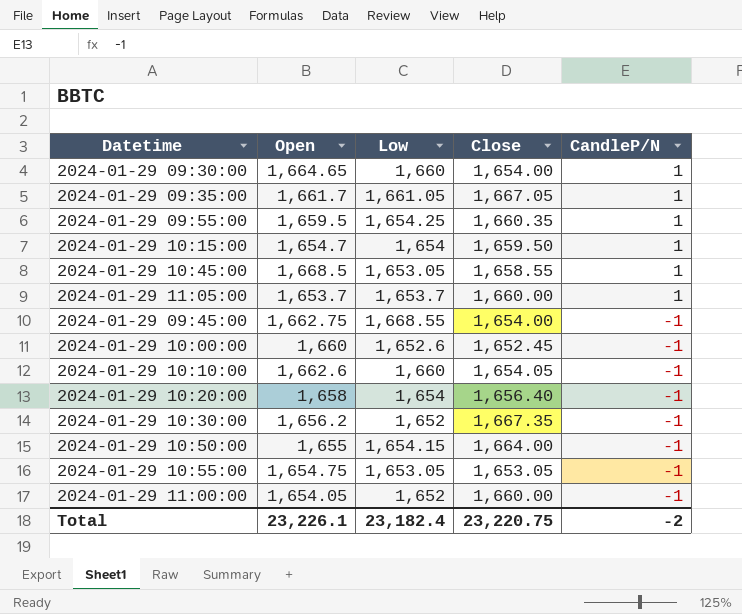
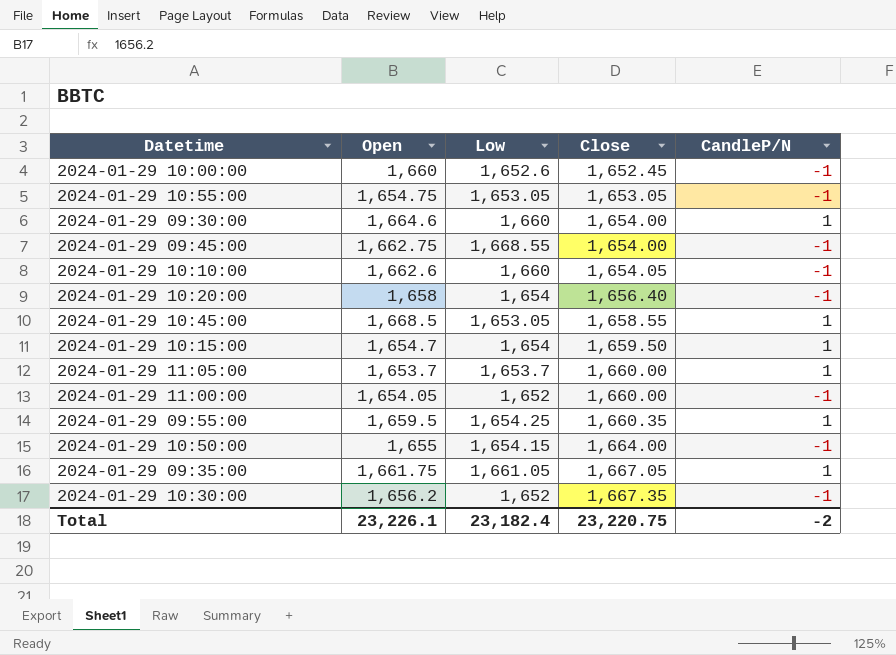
row order: CandleP/N descending -> Close ascending
2024-01-29 09:30:00 | Open: 1,664.65 -> 1,664.6
2024-01-29 09:35:00 | Open: 1,661.7 -> 1,661.75

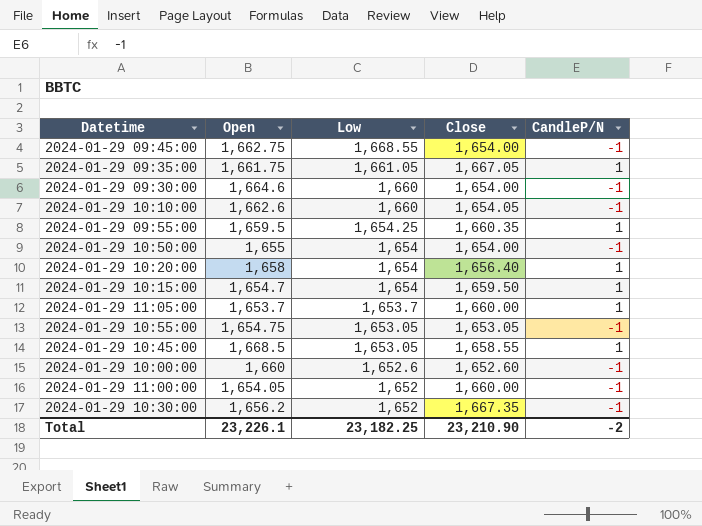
row order: Close ascending -> Low descending
2024-01-29 09:30:00 | CandleP/N: 1 -> -1
2024-01-29 10:50:00 | Low: 1,654.15 -> 1,654
2024-01-29 10:50:00 | Close: 1,664.00 -> 1,654.00
2024-01-29 10:20:00 | CandleP/N: -1 -> 1
2024-01-29 10:00:00 | Close: 1,652.45 -> 1,652.60
Total | Low: 23,182.4 -> 23,182.25
Total | Close: 23,220.75 -> 23,210.90

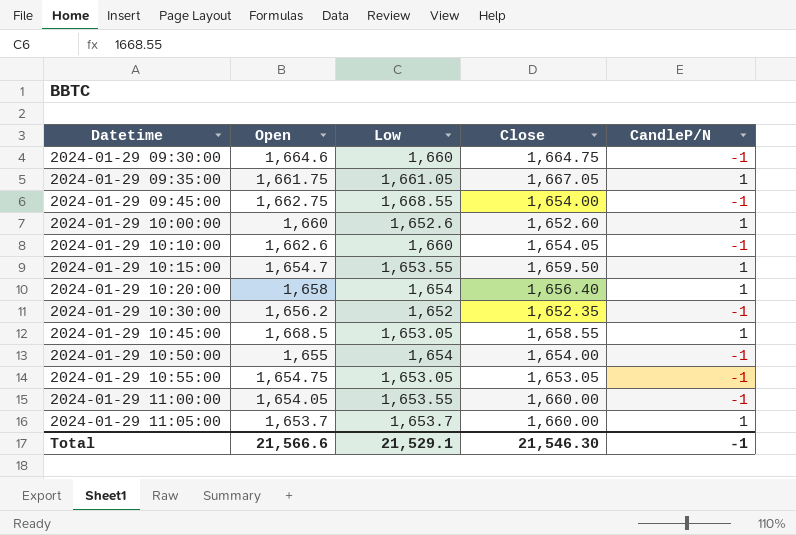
row order: Low descending -> Datetime ascending
row 2024-01-29 09:55:00: 1,659.5 | 1,654.25 | 1,660.35 | 1 -> none
2024-01-29 09:30:00 | Close: 1,654.00 -> 1,664.75
2024-01-29 10:00:00 | CandleP/N: -1 -> 1
2024-01-29 10:15:00 | Low: 1,654 -> 1,653.55
2024-01-29 10:30:00 | Close: 1,667.35 -> 1,652.35
2024-01-29 11:00:00 | Low: 1,652 -> 1,653.55
Total | Open: 23,226.1 -> 21,566.6
Total | Low: 23,182.25 -> 21,529.1
Total | Close: 23,210.90 -> 21,546.30
Total | CandleP/N: -2 -> -1

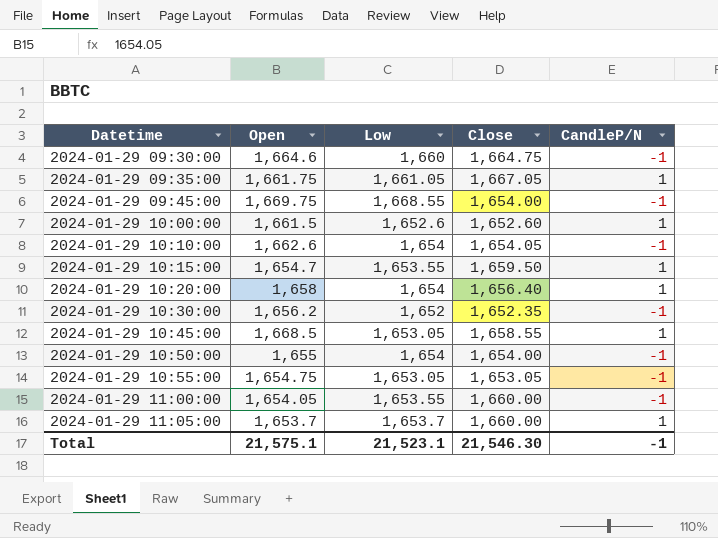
2024-01-29 09:45:00 | Open: 1,662.75 -> 1,669.75
2024-01-29 10:00:00 | Open: 1,660 -> 1,661.5
2024-01-29 10:10:00 | Low: 1,660 -> 1,654
Total | Open: 21,566.6 -> 21,575.1
Total | Low: 21,529.1 -> 21,523.1

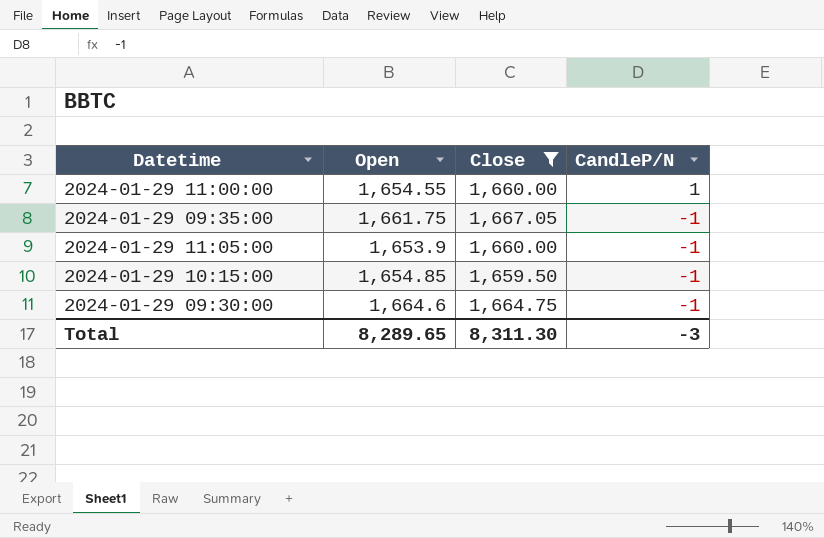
filter: none -> Close >= 1,659.50
row order: Datetime ascending -> CandleP/N descending
column Low | position: 3 -> none
2024-01-29 11:00:00 | Open: 1,654.05 -> 1,654.55
2024-01-29 11:00:00 | CandleP/N: -1 -> 1
2024-01-29 09:35:00 | CandleP/N: 1 -> -1
2024-01-29 11:05:00 | Open: 1,653.7 -> 1,653.9
2024-01-29 11:05:00 | CandleP/N: 1 -> -1
2024-01-29 10:15:00 | Open: 1,654.7 -> 1,654.85
2024-01-29 10:15:00 | CandleP/N: 1 -> -1
Total | Open: 21,575.1 -> 8,289.65
Total | Close: 21,546.30 -> 8,311.30
Total | CandleP/N: -1 -> -3

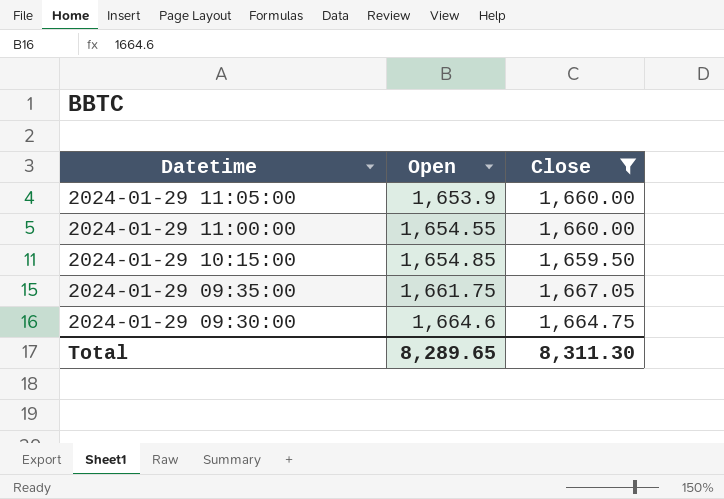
row order: CandleP/N descending -> Datetime descending
column CandleP/N | position: 4 -> none

